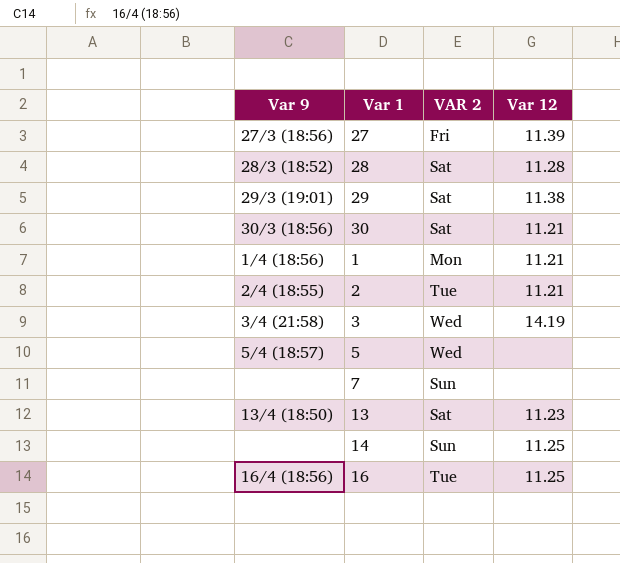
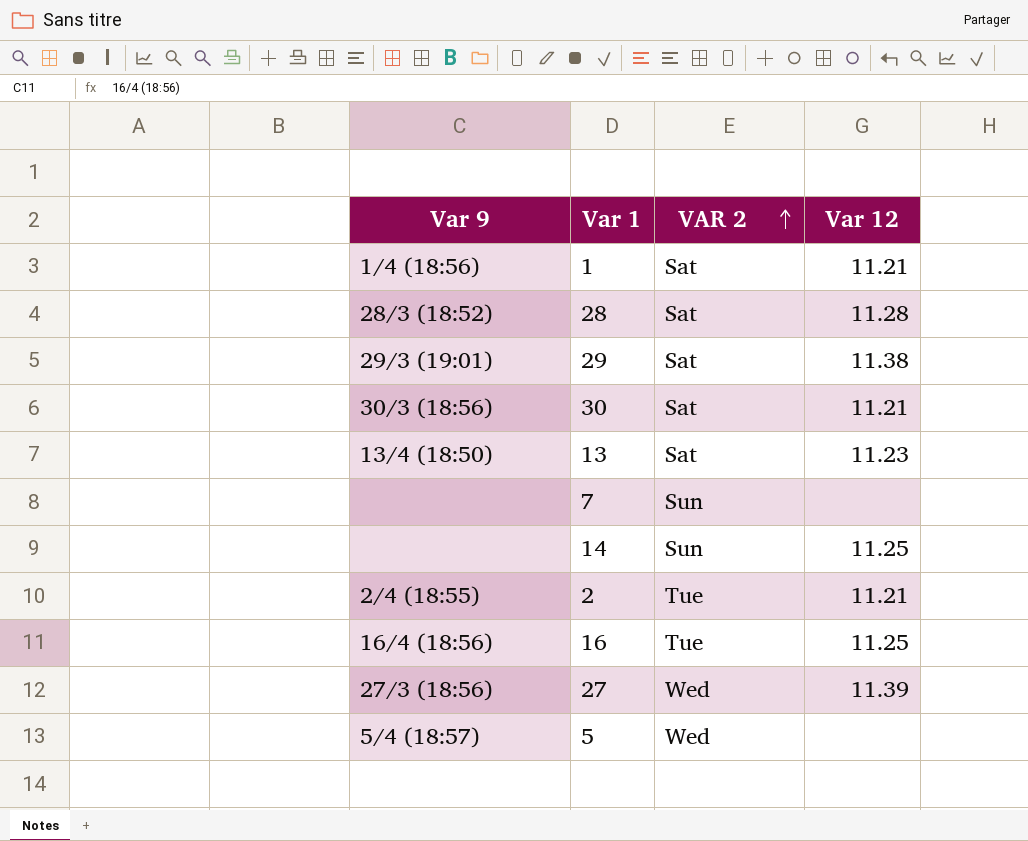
row order: none -> VAR 2 ascending
row 3: 3/4 (21:58) | Wed | 14.19 -> none
1 | VAR 2: Mon -> Sat
27 | VAR 2: Fri -> Wed

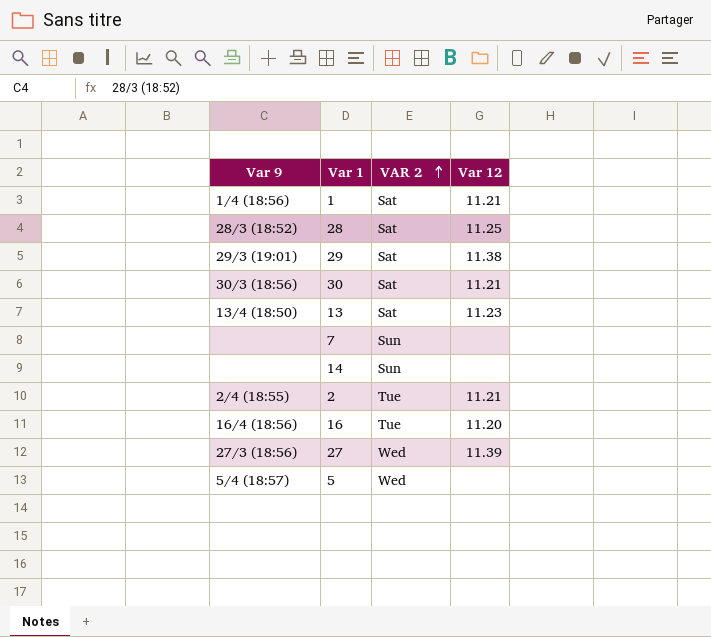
28 | Var 12: 11.28 -> 11.25
14 | Var 12: 11.25 -> none
16 | Var 12: 11.25 -> 11.20

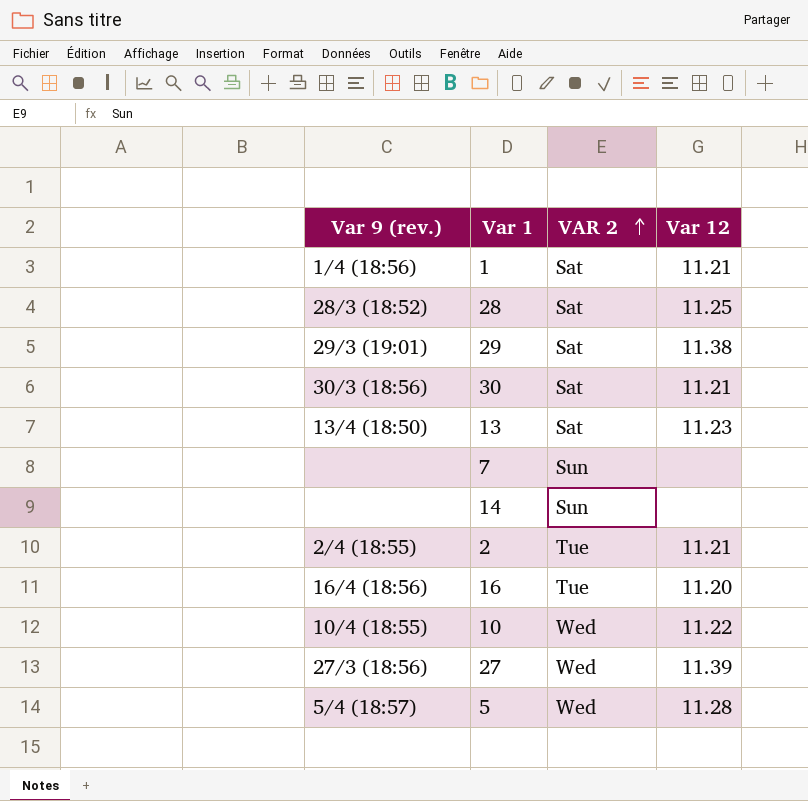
column name: Var 9 -> Var 9 (rev.)
row 10: none -> 10/4 (18:55) | Wed | 11.22
5 | Var 12: none -> 11.28

